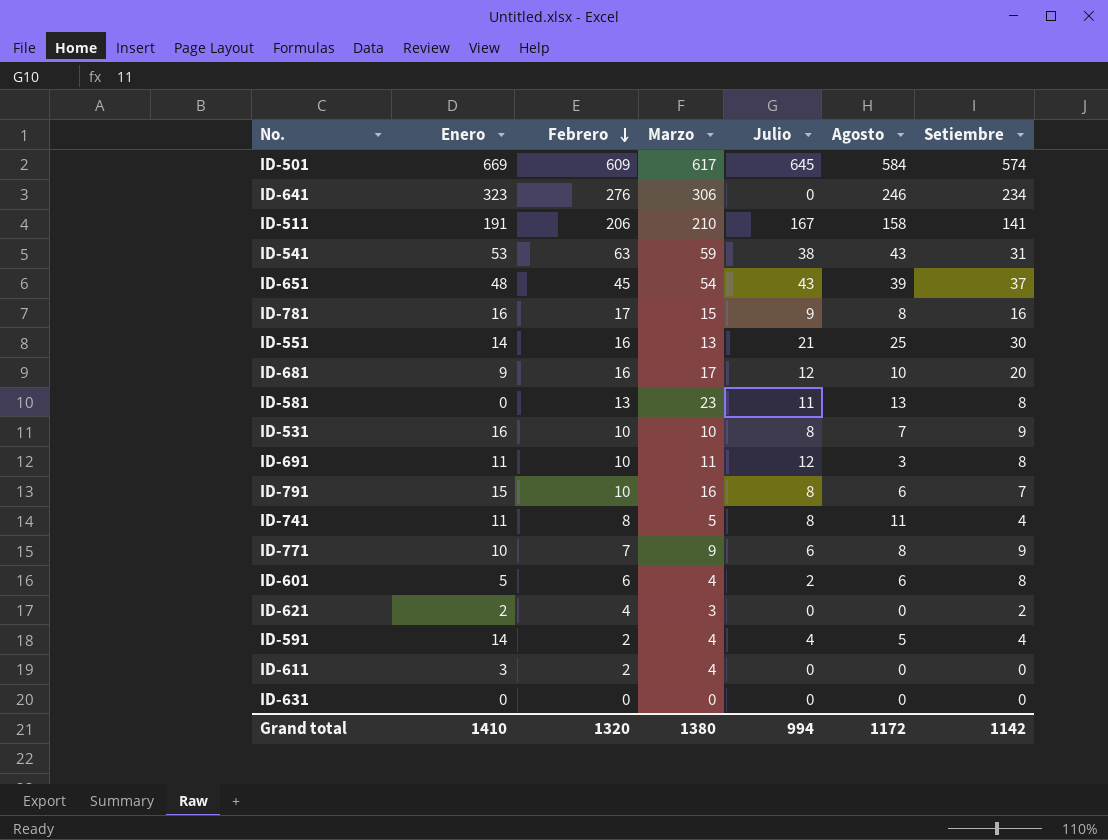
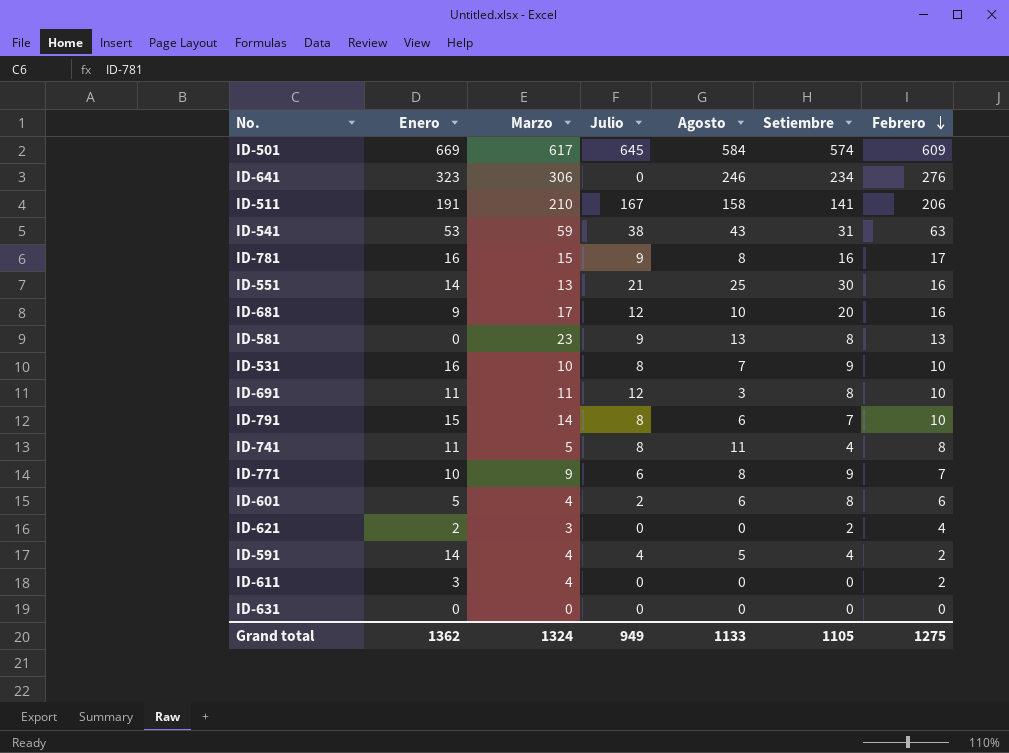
column Febrero | position: 3 -> 7
row ID-651: 48 | 45 | 54 | 43 | 39 | 37 -> none
ID-581 | Julio: 11 -> 9
ID-791 | Marzo: 16 -> 14
Grand total | Enero: 1410 -> 1362
Grand total | Marzo: 1380 -> 1324
Grand total | Julio: 994 -> 949
Grand total | Agosto: 1172 -> 1133
Grand total | Setiembre: 1142 -> 1105
Grand total | Febrero: 1320 -> 1275

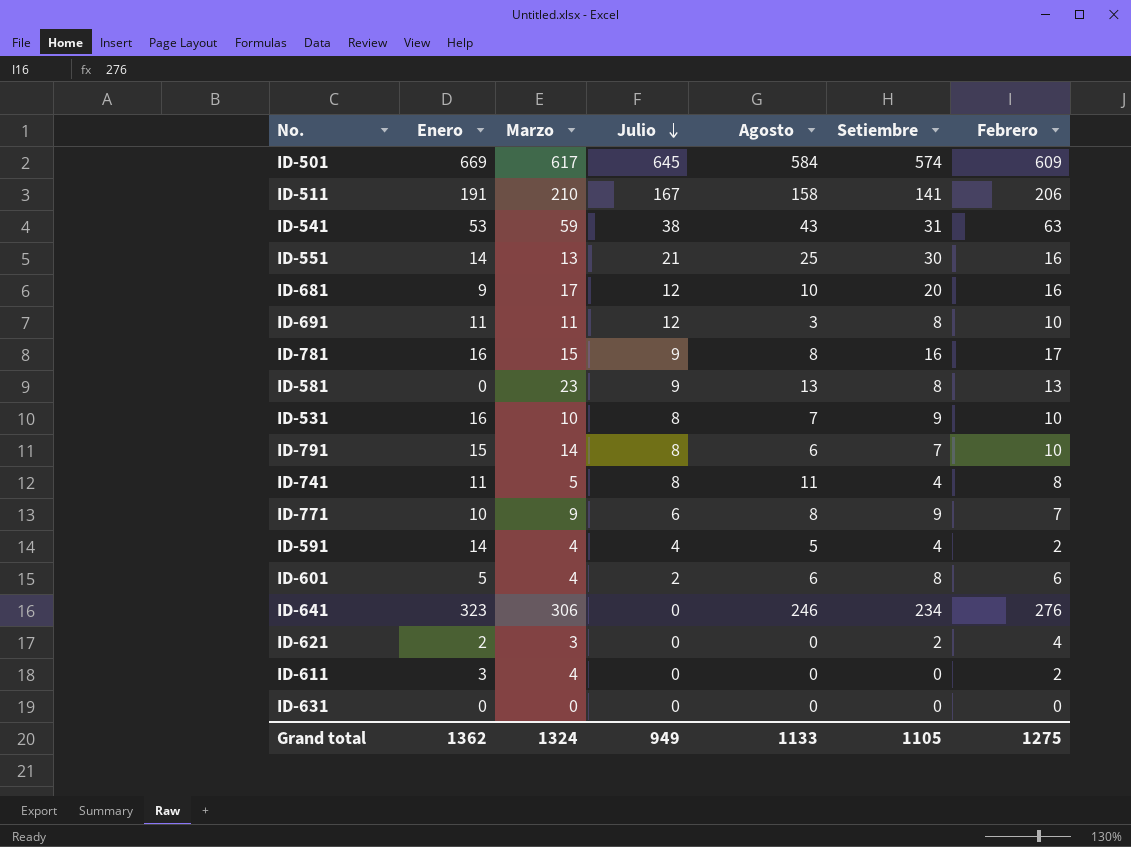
row order: Febrero descending -> Julio descending

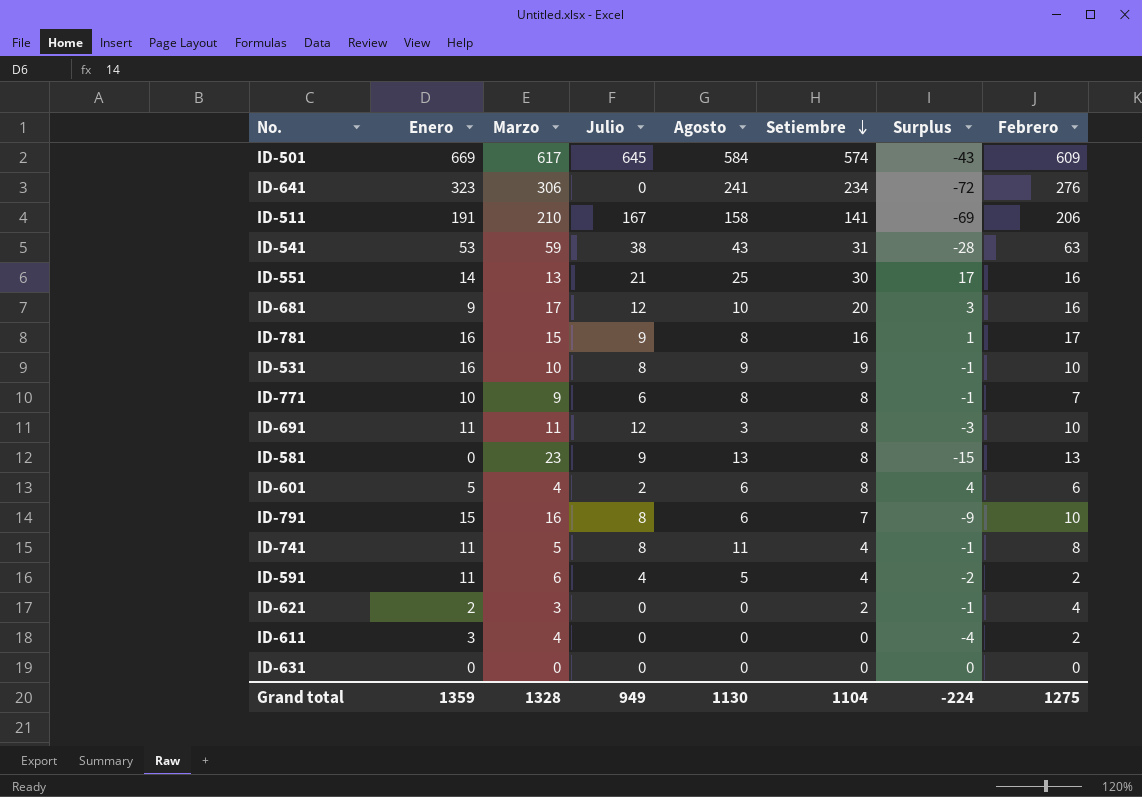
row order: Julio descending -> Setiembre descending
column Surplus | formula: none -> [Setiembre] - [Marzo]
ID-641 | Agosto: 246 -> 241
ID-531 | Agosto: 7 -> 9
ID-771 | Setiembre: 9 -> 8
ID-791 | Marzo: 14 -> 16
ID-591 | Enero: 14 -> 11
ID-591 | Marzo: 4 -> 6
Grand total | Enero: 1362 -> 1359
Grand total | Marzo: 1324 -> 1328
Grand total | Agosto: 1133 -> 1130
Grand total | Setiembre: 1105 -> 1104

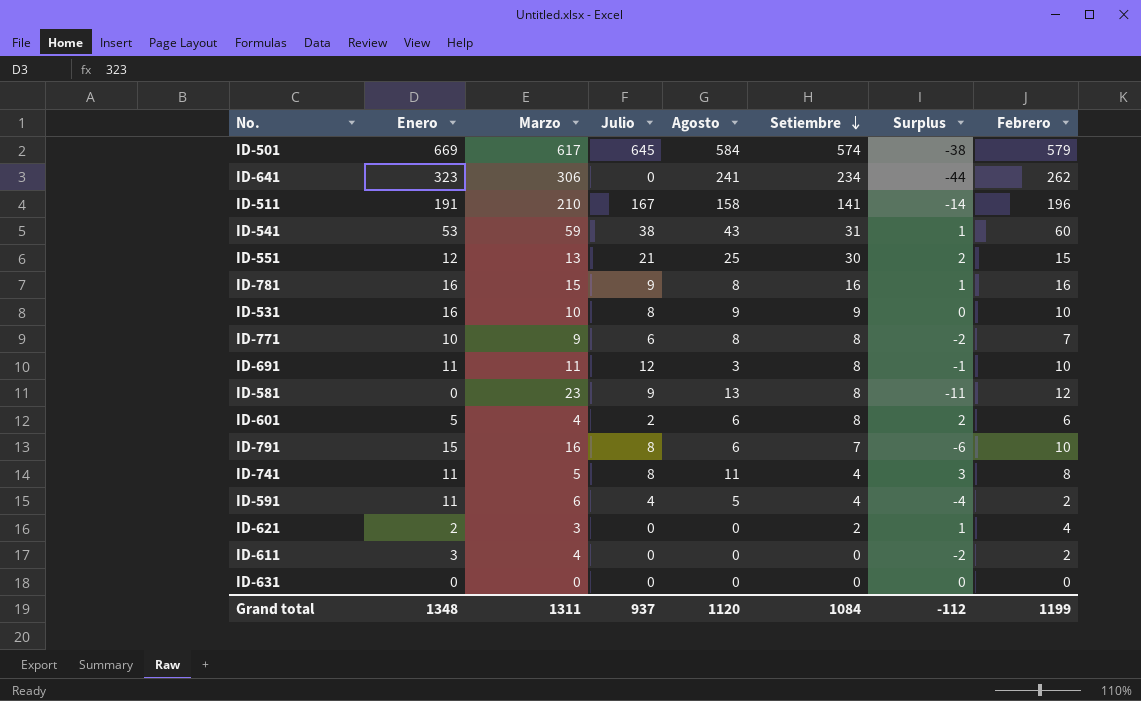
column Surplus | formula: [Setiembre] - [Marzo] -> [Febrero] - [Marzo]
row ID-681: 9 | 17 | 12 | 10 | 20 | 3 | 16 -> none
ID-501 | Febrero: 609 -> 579
ID-641 | Febrero: 276 -> 262
ID-511 | Febrero: 206 -> 196
ID-541 | Febrero: 63 -> 60
ID-551 | Enero: 14 -> 12
ID-551 | Febrero: 16 -> 15
ID-781 | Febrero: 17 -> 16
ID-581 | Febrero: 13 -> 12
Grand total | Enero: 1359 -> 1348
Grand total | Marzo: 1328 -> 1311
Grand total | Julio: 949 -> 937
Grand total | Agosto: 1130 -> 1120
Grand total | Setiembre: 1104 -> 1084
Grand total | Surplus: -224 -> -112
Grand total | Febrero: 1275 -> 1199

